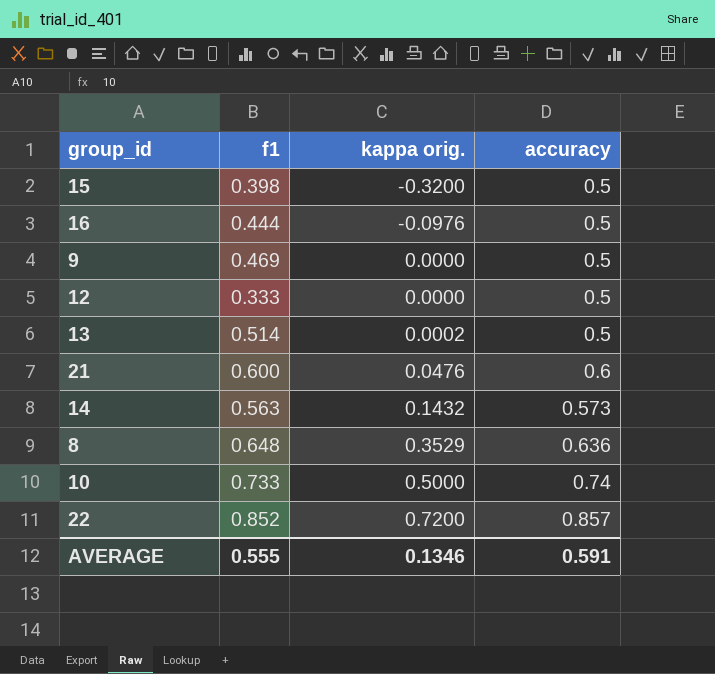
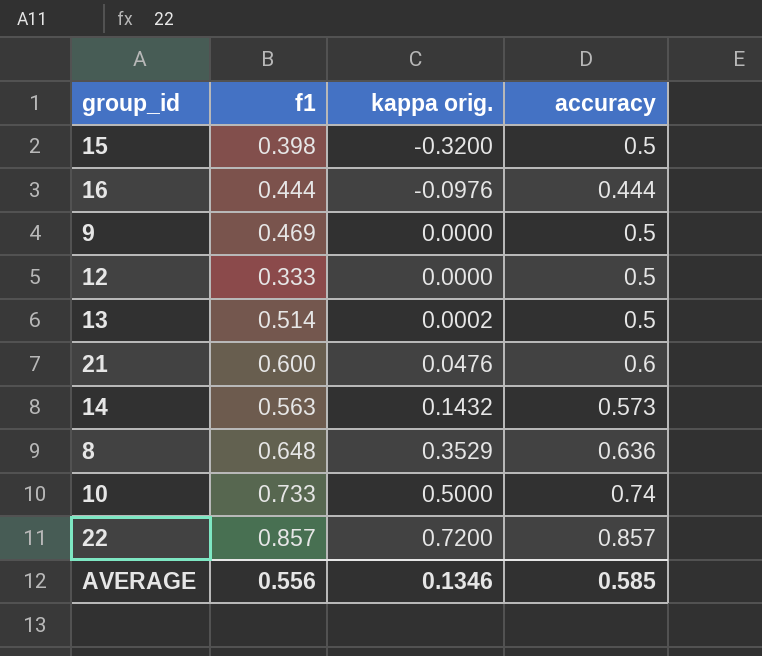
16 | accuracy: 0.5 -> 0.444
22 | f1: 0.852 -> 0.857
AVERAGE | f1: 0.555 -> 0.556
AVERAGE | accuracy: 0.591 -> 0.585

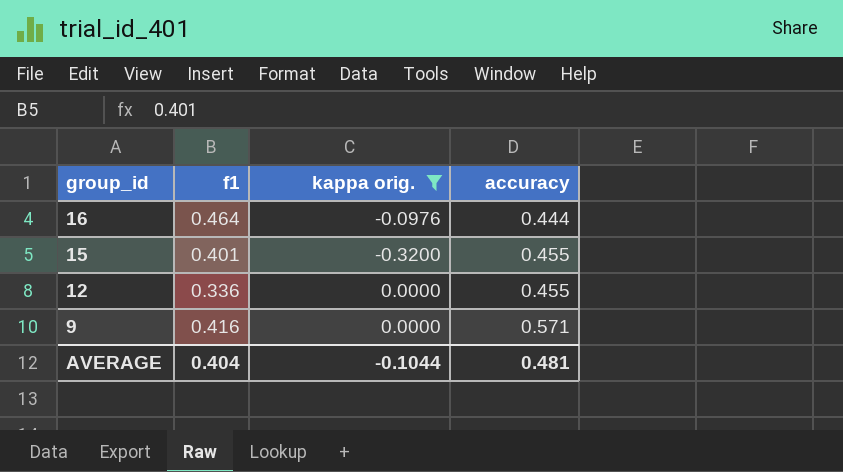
filter: none -> kappa orig. <= 0.0000
row order: kappa orig. ascending -> group_id descending
16 | f1: 0.444 -> 0.464
15 | f1: 0.398 -> 0.401
15 | accuracy: 0.5 -> 0.455
12 | f1: 0.333 -> 0.336
12 | accuracy: 0.5 -> 0.455
9 | f1: 0.469 -> 0.416
9 | accuracy: 0.5 -> 0.571
AVERAGE | f1: 0.556 -> 0.404
AVERAGE | kappa orig.: 0.1346 -> -0.1044
AVERAGE | accuracy: 0.585 -> 0.481

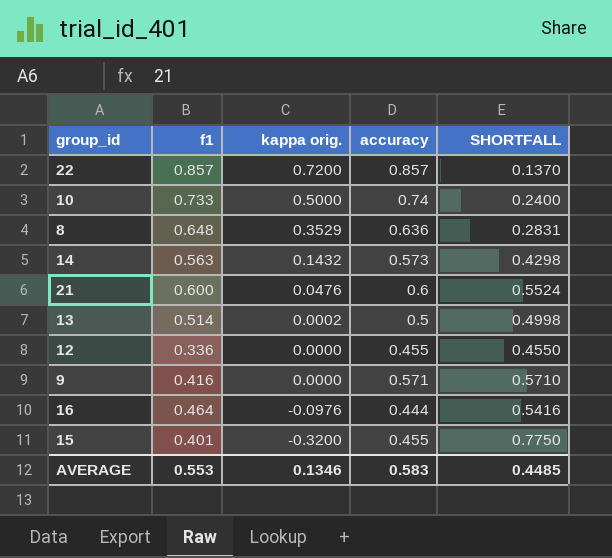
filter: kappa orig. <= 0.0000 -> none
row order: group_id descending -> kappa orig. descending
column SHORTFALL | formula: none -> [accuracy] - [kappa orig.]
AVERAGE | f1: 0.404 -> 0.553
AVERAGE | kappa orig.: -0.1044 -> 0.1346
AVERAGE | accuracy: 0.481 -> 0.583

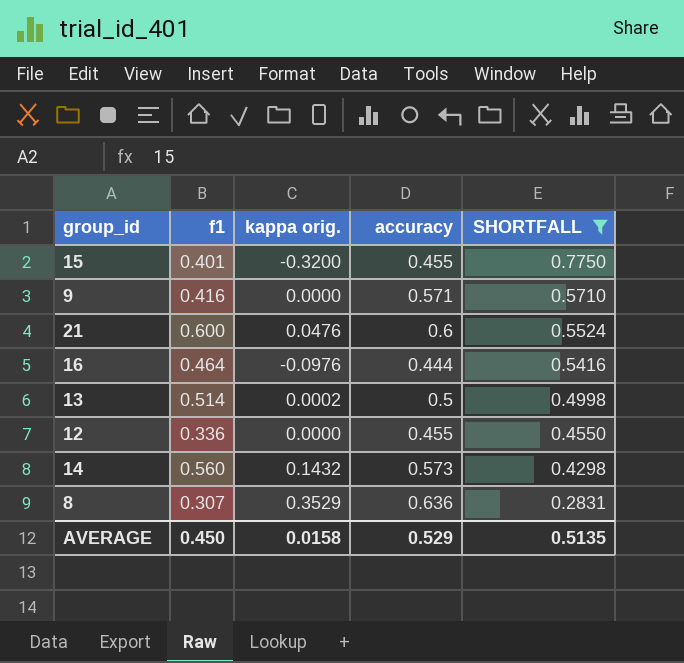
filter: none -> SHORTFALL >= 0.2831
row order: kappa orig. descending -> SHORTFALL descending
14 | f1: 0.563 -> 0.560
8 | f1: 0.648 -> 0.307
AVERAGE | f1: 0.553 -> 0.450
AVERAGE | kappa orig.: 0.1346 -> 0.0158
AVERAGE | accuracy: 0.583 -> 0.529
AVERAGE | SHORTFALL: 0.4485 -> 0.5135

